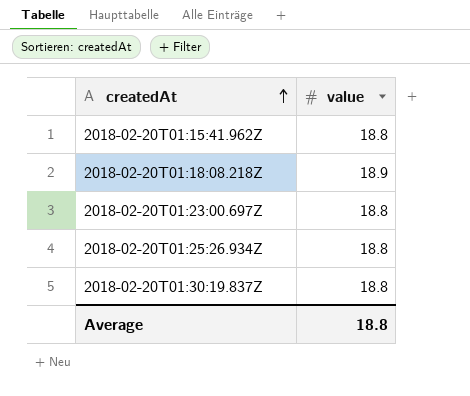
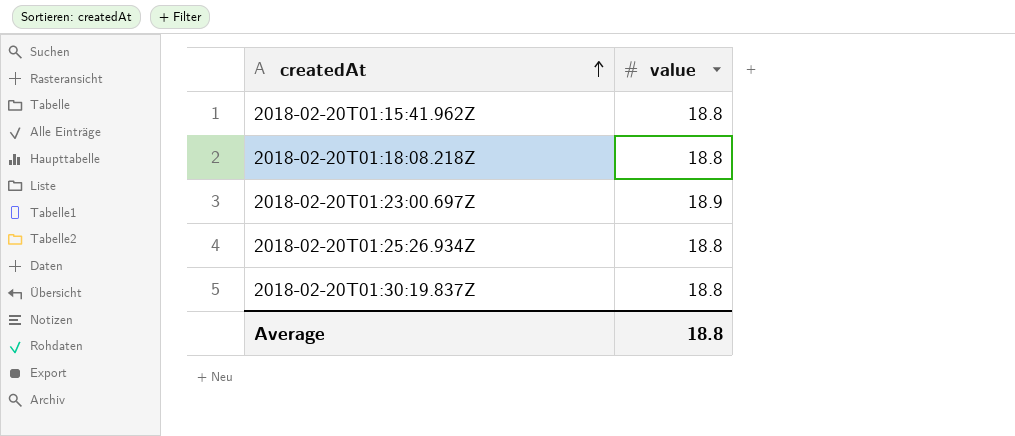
2018-02-20T01:18:08.218Z | value: 18.9 -> 18.8
2018-02-20T01:23:00.697Z | value: 18.8 -> 18.9

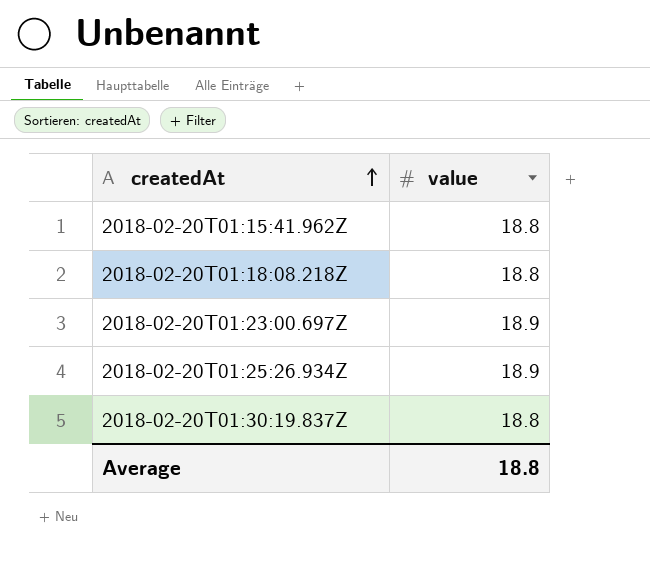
2018-02-20T01:25:26.934Z | value: 18.8 -> 18.9

